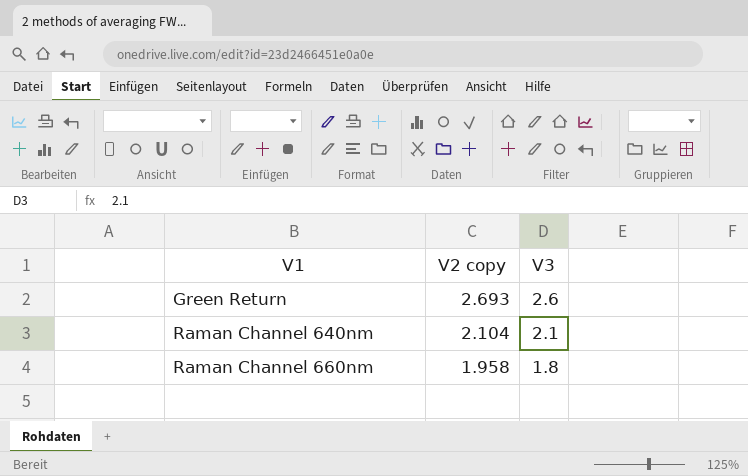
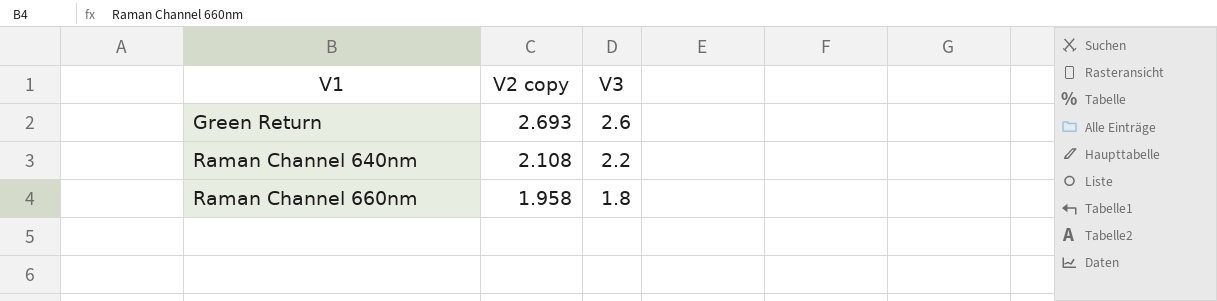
Raman Channel 640nm | V2 copy: 2.104 -> 2.108
Raman Channel 640nm | V3: 2.1 -> 2.2

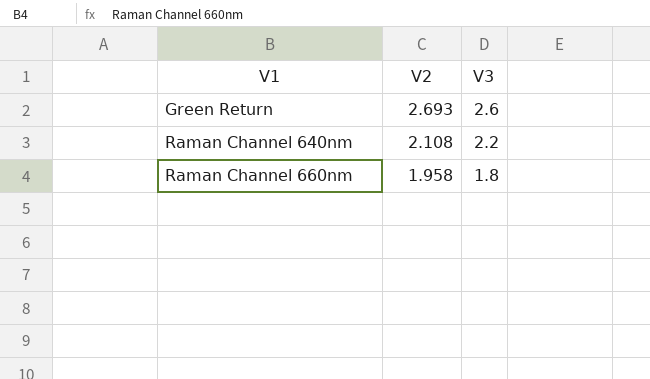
column name: V2 copy -> V2

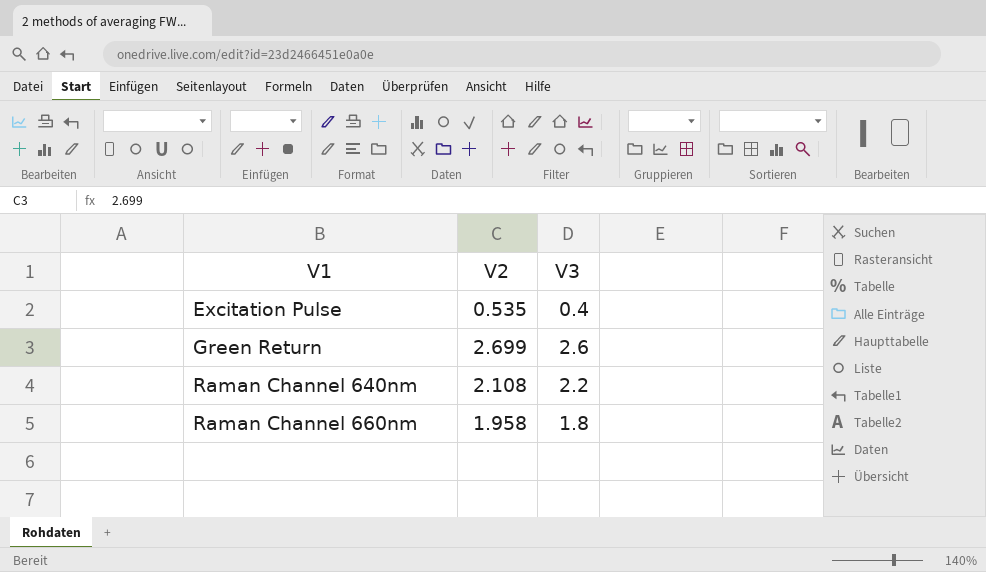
row Excitation Pulse: none -> 0.535 | 0.4
Green Return | V2: 2.693 -> 2.699

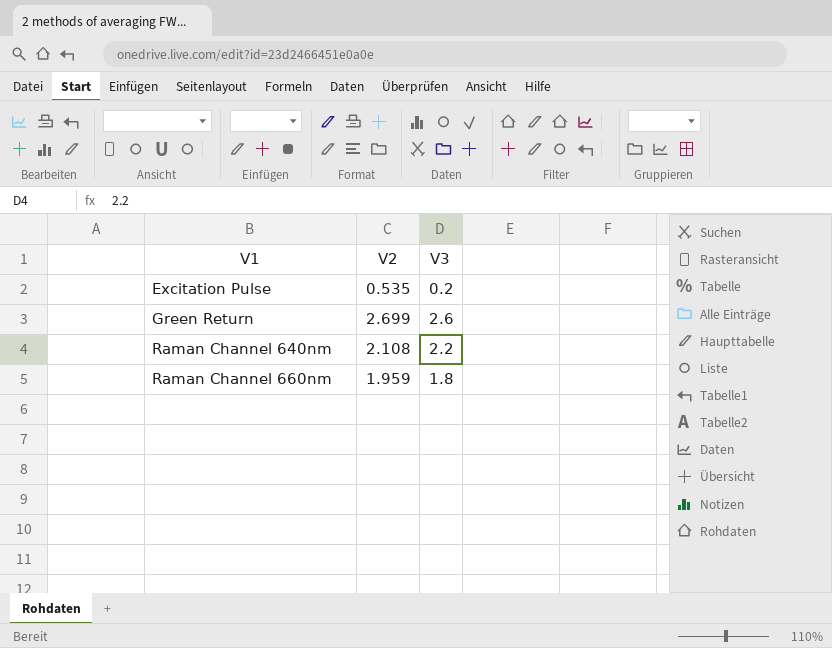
Excitation Pulse | V3: 0.4 -> 0.2
Raman Channel 660nm | V2: 1.958 -> 1.959

